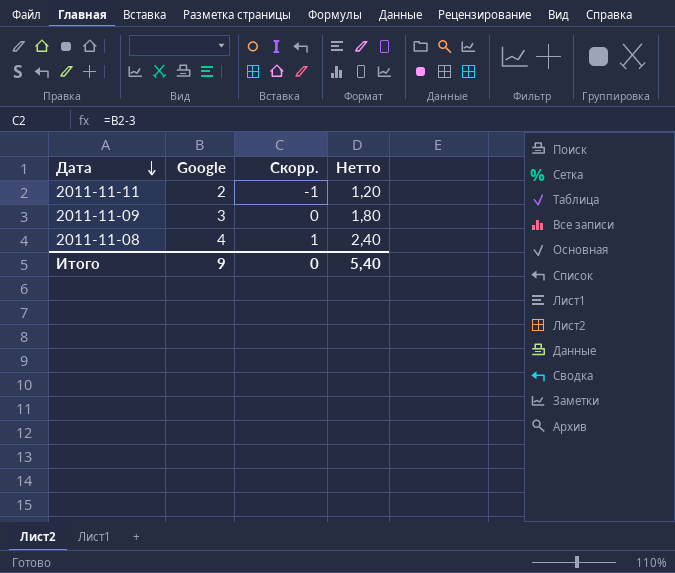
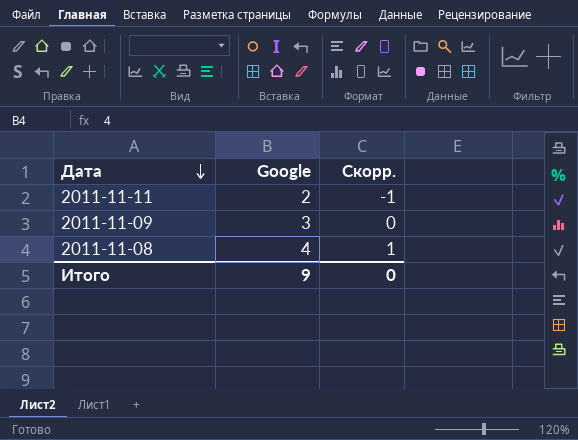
column Нетто | formula: [Google] * 0,6 -> none

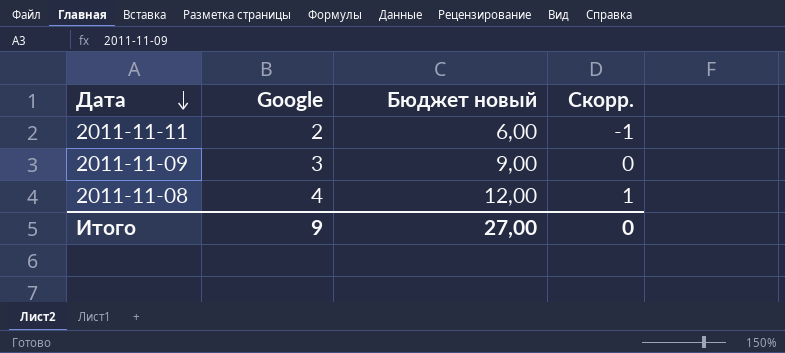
column Бюджет новый | formula: none -> [Google] * 3

